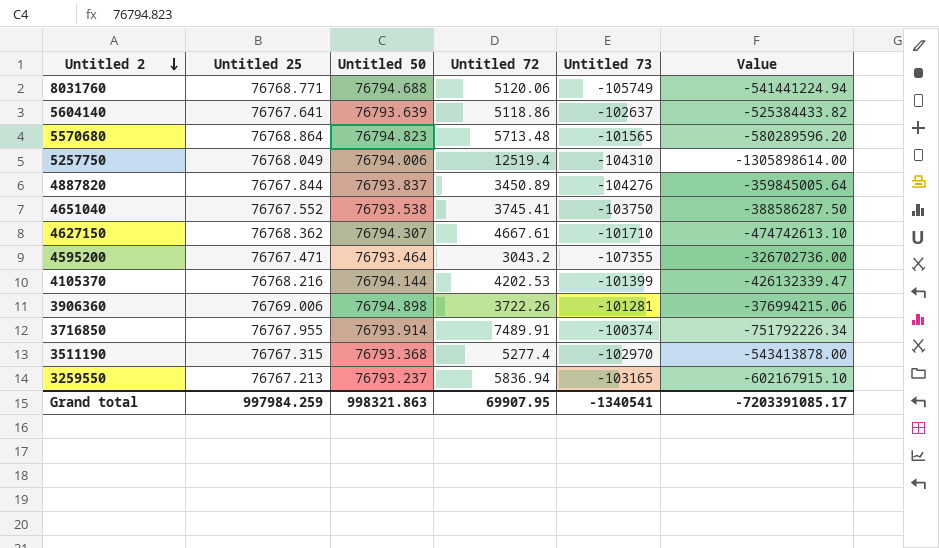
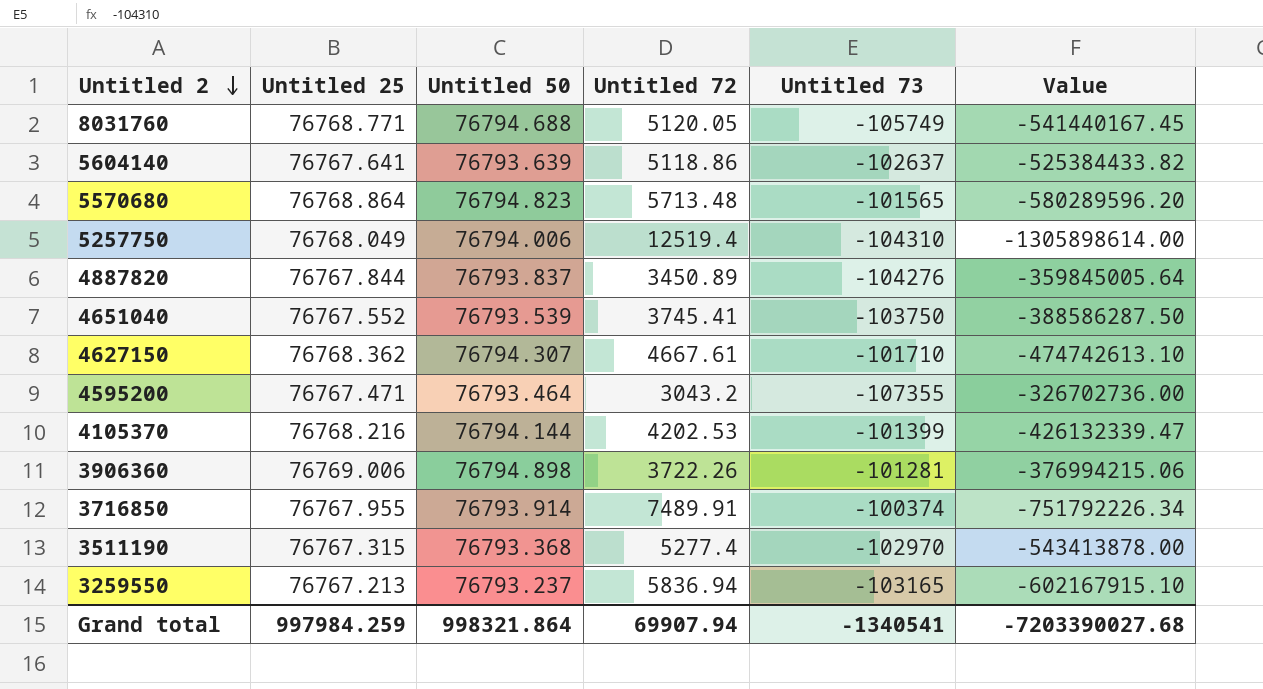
8031760 | Untitled 72: 5120.06 -> 5120.05
8031760 | Value: -541441224.94 -> -541440167.45
4651040 | Untitled 50: 76793.538 -> 76793.539
Grand total | Untitled 50: 998321.863 -> 998321.864
Grand total | Untitled 72: 69907.95 -> 69907.94
Grand total | Value: -7203391085.17 -> -7203390027.68

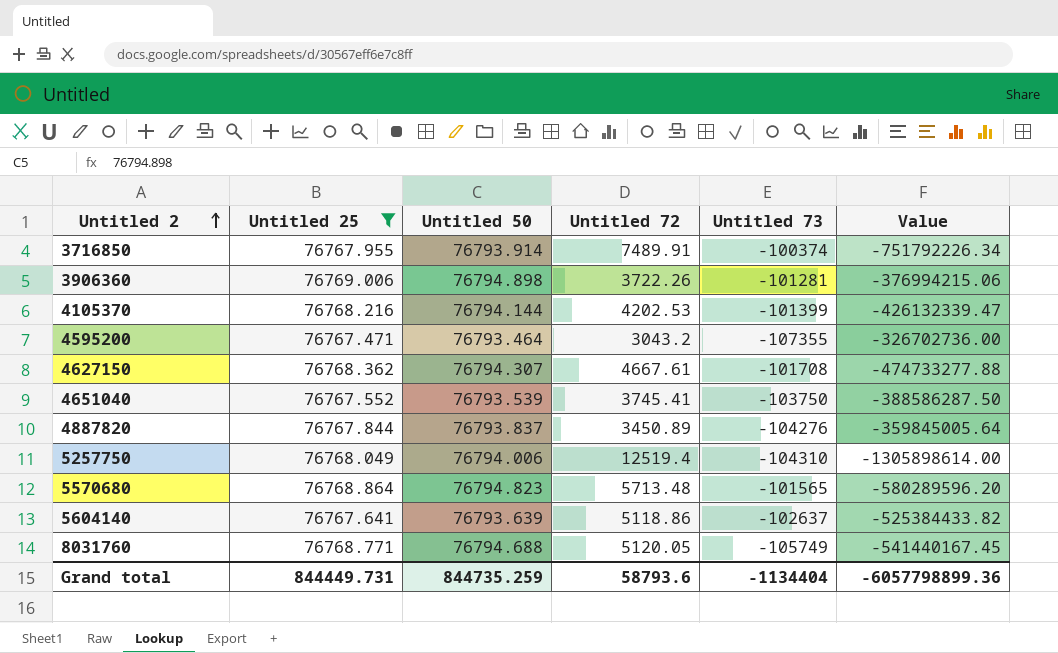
filter: none -> Untitled 25 >= 76767.471
row order: Untitled 2 descending -> Untitled 2 ascending
4627150 | Untitled 73: -101710 -> -101708
4627150 | Value: -474742613.10 -> -474733277.88
Grand total | Untitled 25: 997984.259 -> 844449.731
Grand total | Untitled 50: 998321.864 -> 844735.259
Grand total | Untitled 72: 69907.94 -> 58793.6
Grand total | Untitled 73: -1340541 -> -1134404
Grand total | Value: -7203390027.68 -> -6057798899.36

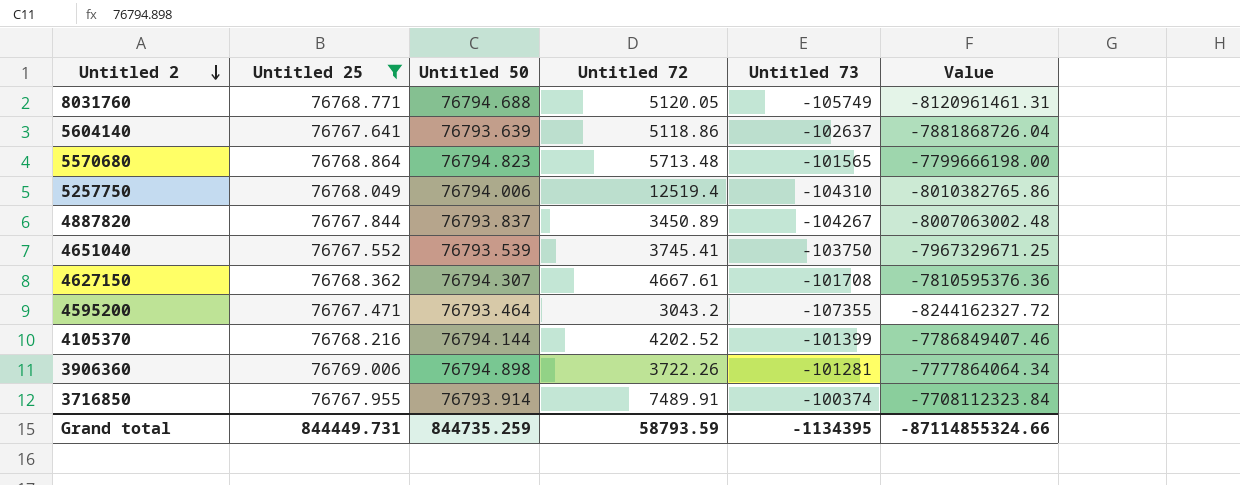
row order: Untitled 2 ascending -> Untitled 2 descending
column Value | formula: [Untitled 72] * [Untitled 73] -> [Untitled 50] * [Untitled 73]
4887820 | Untitled 73: -104276 -> -104267
4105370 | Untitled 72: 4202.53 -> 4202.52
Grand total | Untitled 72: 58793.6 -> 58793.59
Grand total | Untitled 73: -1134404 -> -1134395
Grand total | Value: -6057798899.36 -> -87114855324.66

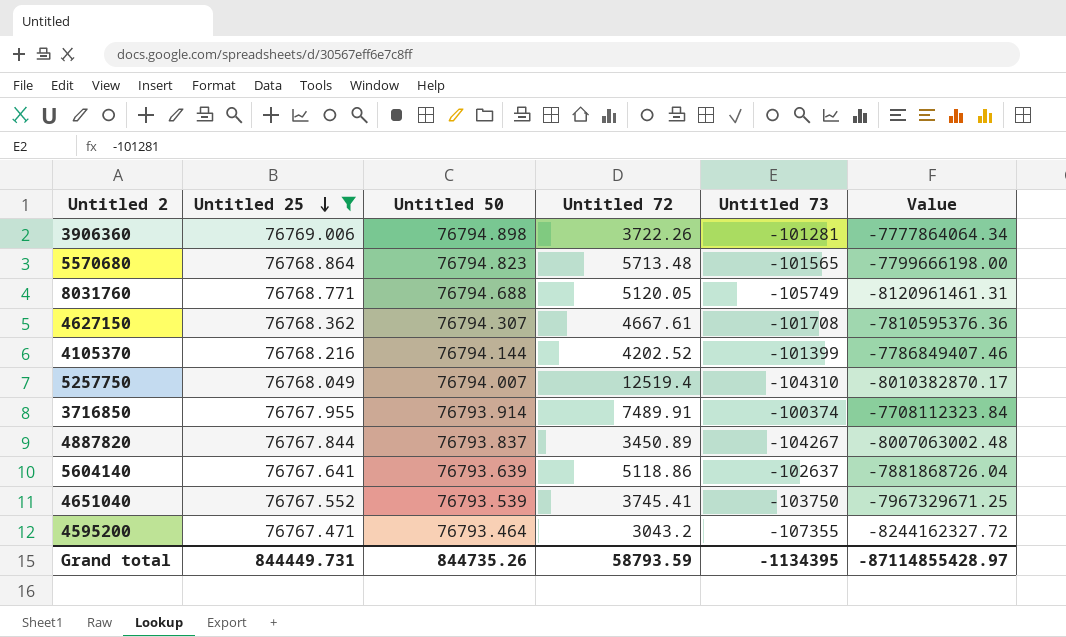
row order: Untitled 2 descending -> Untitled 25 descending
5257750 | Untitled 50: 76794.006 -> 76794.007
5257750 | Value: -8010382765.86 -> -8010382870.17
Grand total | Untitled 50: 844735.259 -> 844735.26
Grand total | Value: -87114855324.66 -> -87114855428.97

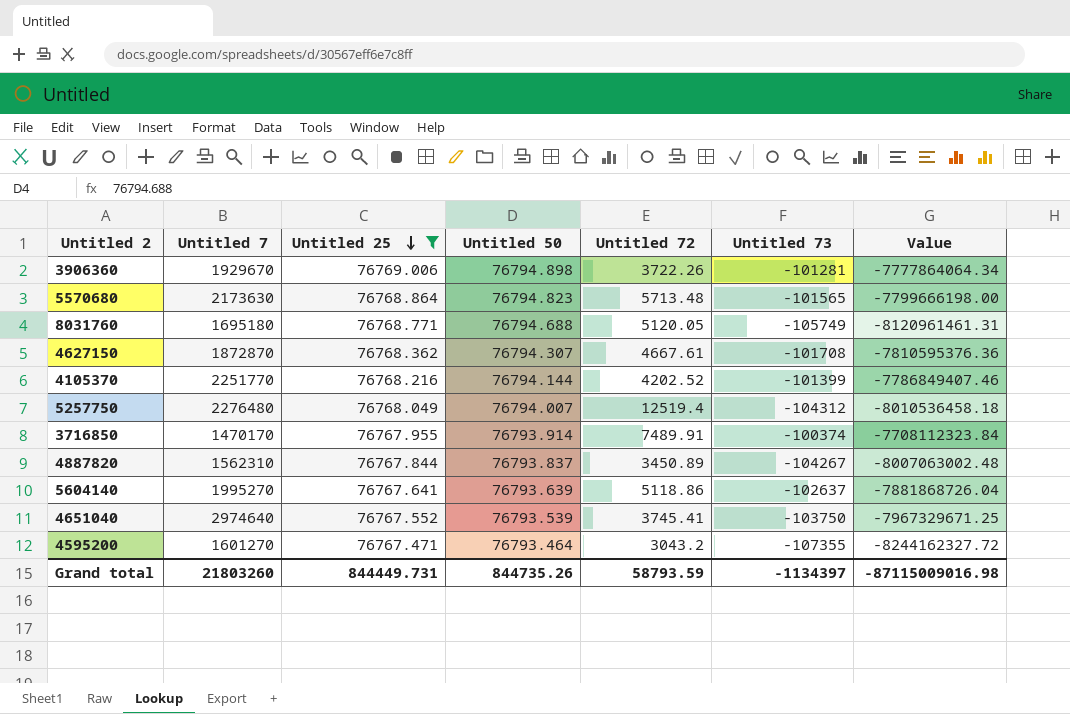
column Untitled 7 | position: none -> 2
5257750 | Untitled 73: -104310 -> -104312
5257750 | Value: -8010382870.17 -> -8010536458.18
Grand total | Untitled 73: -1134395 -> -1134397
Grand total | Value: -87114855428.97 -> -87115009016.98

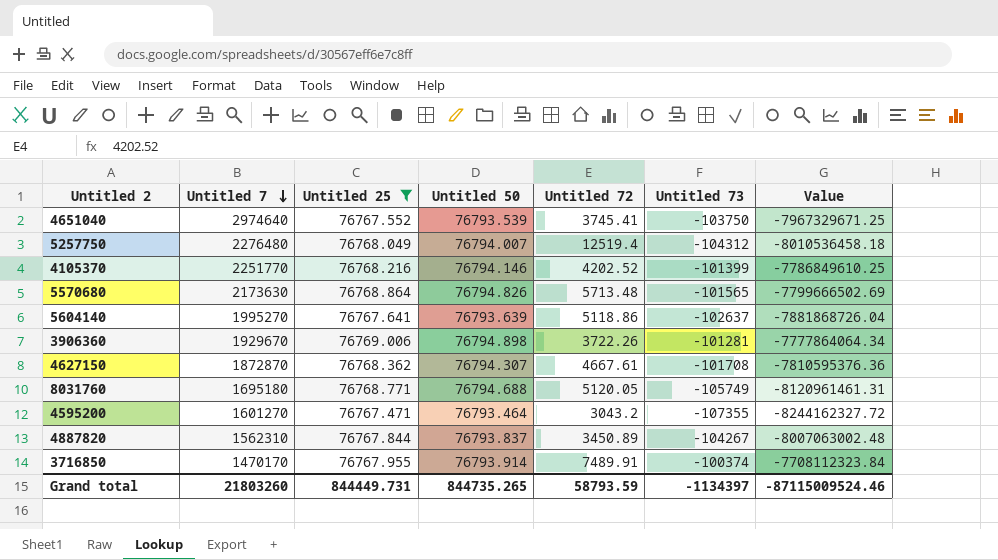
row order: Untitled 25 descending -> Untitled 7 descending
4105370 | Untitled 50: 76794.144 -> 76794.146
4105370 | Value: -7786849407.46 -> -7786849610.25
5570680 | Untitled 50: 76794.823 -> 76794.826
5570680 | Value: -7799666198.00 -> -7799666502.69
Grand total | Untitled 50: 844735.26 -> 844735.265
Grand total | Value: -87115009016.98 -> -87115009524.46

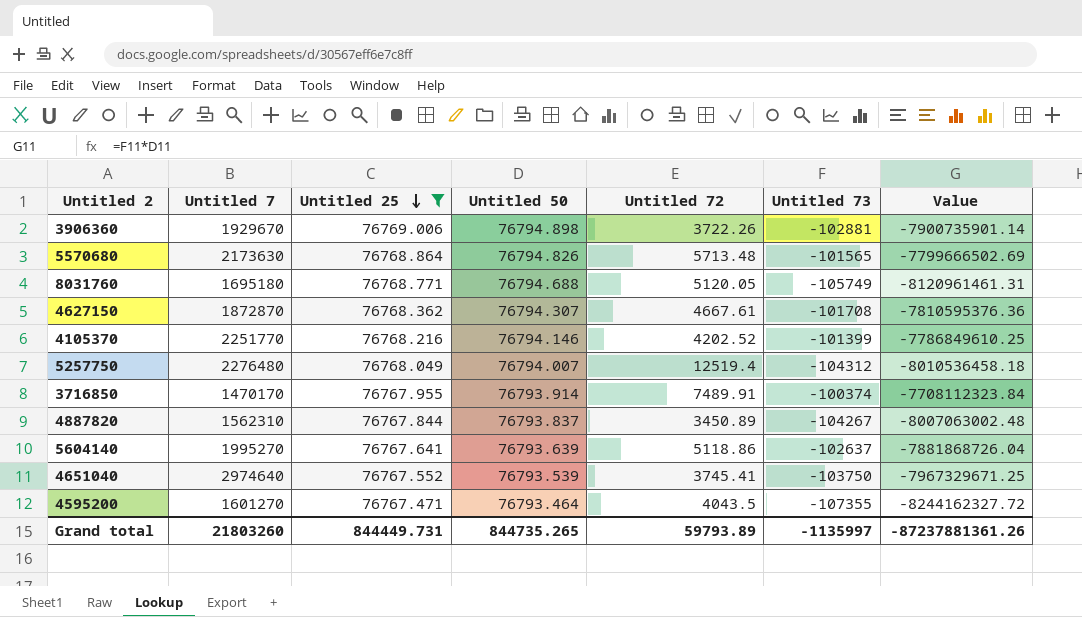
row order: Untitled 7 descending -> Untitled 25 descending
3906360 | Untitled 73: -101281 -> -102881
3906360 | Value: -7777864064.34 -> -7900735901.14
4595200 | Untitled 72: 3043.2 -> 4043.5
Grand total | Untitled 72: 58793.59 -> 59793.89
Grand total | Untitled 73: -1134397 -> -1135997
Grand total | Value: -87115009524.46 -> -87237881361.26

